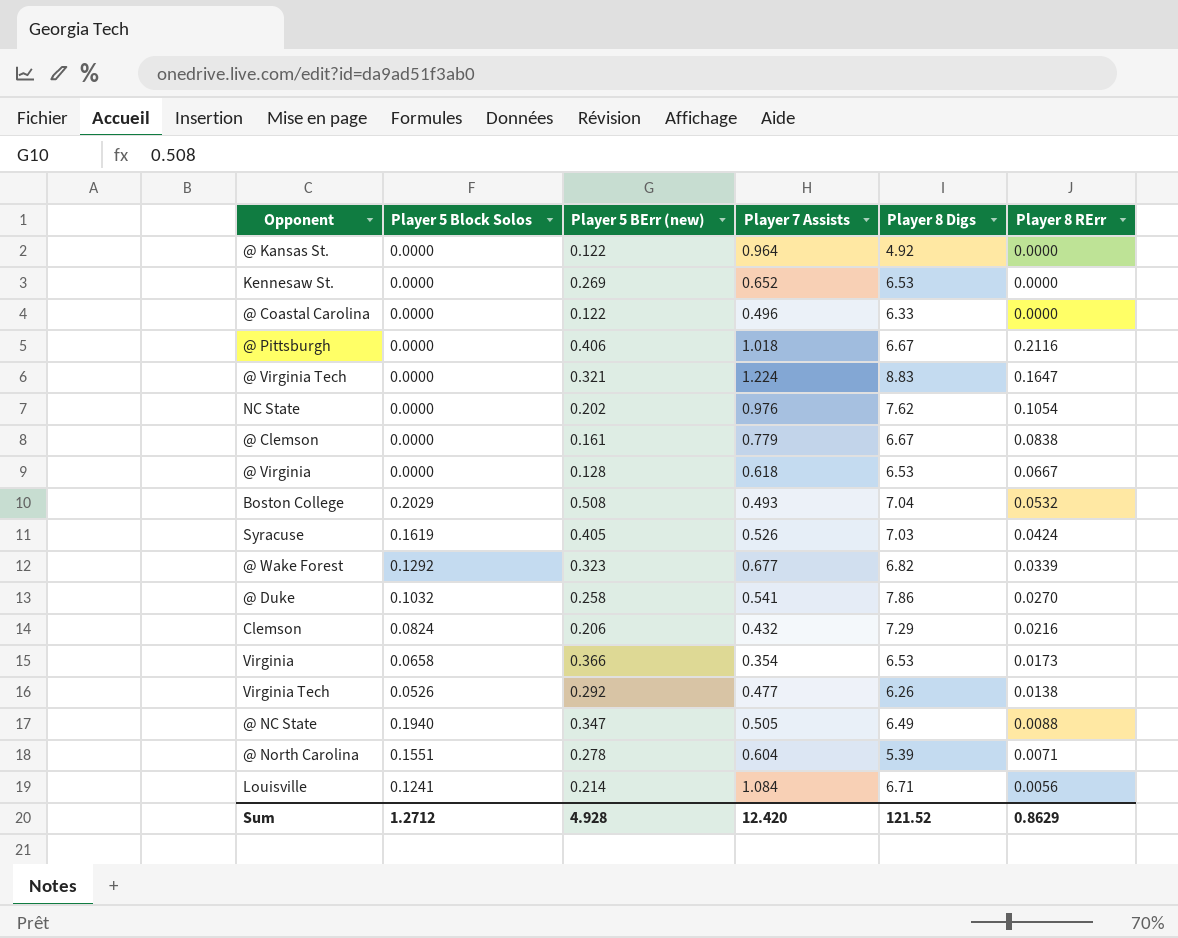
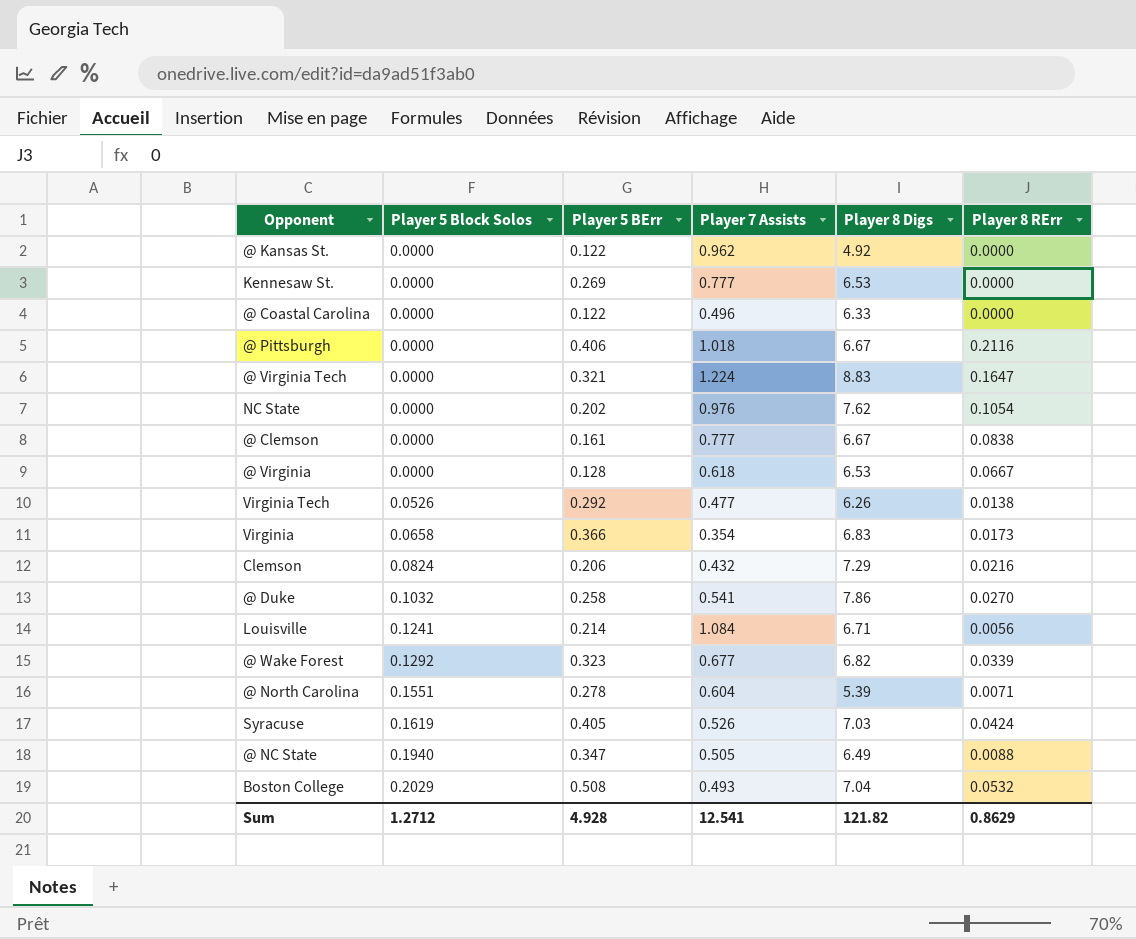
row order: none -> Player 5 Block Solos ascending
column name: Player 5 BErr (new) -> Player 5 BErr
@ Kansas St. | Player 7 Assists: 0.964 -> 0.962
Kennesaw St. | Player 7 Assists: 0.652 -> 0.777
@ Clemson | Player 7 Assists: 0.779 -> 0.777
Virginia | Player 8 Digs: 6.53 -> 6.83
Sum | Player 7 Assists: 12.420 -> 12.541
Sum | Player 8 Digs: 121.52 -> 121.82

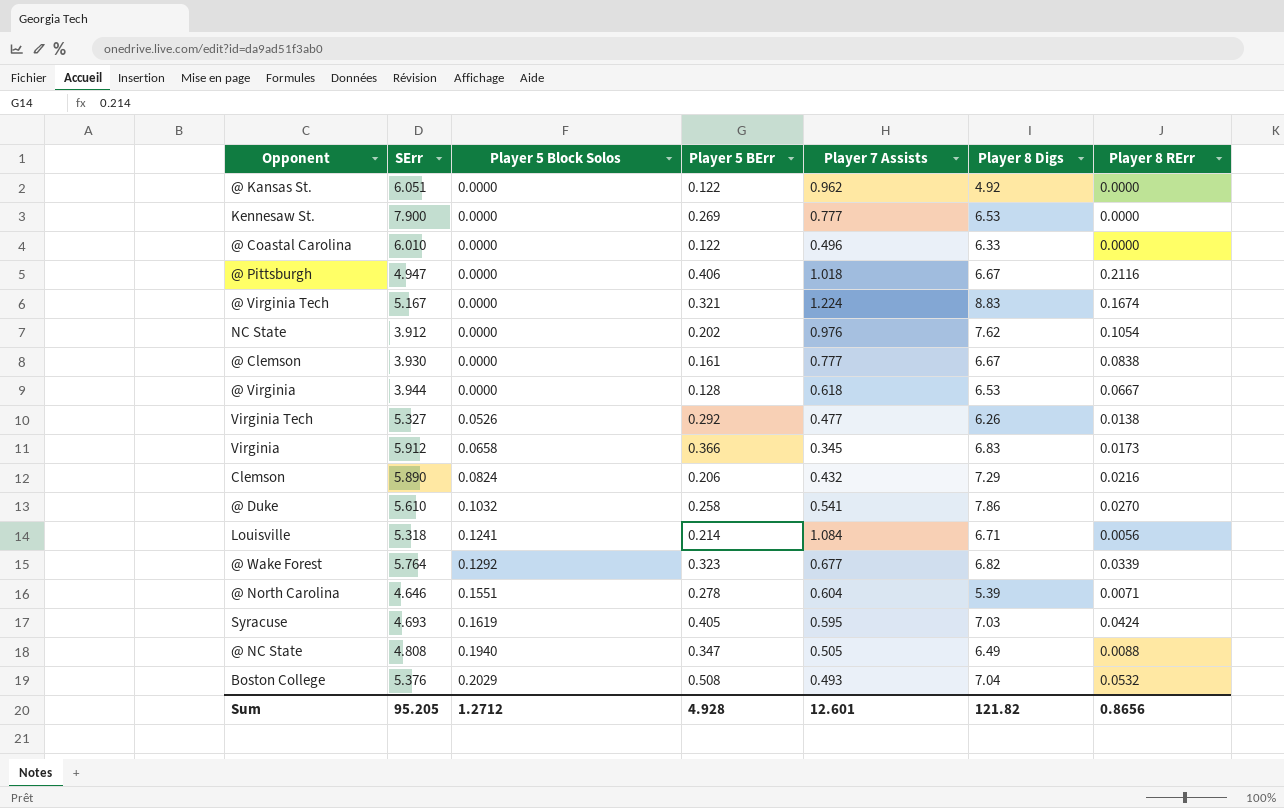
column SErr | position: none -> 2
@ Virginia Tech | Player 8 RErr: 0.1647 -> 0.1674
Virginia | Player 7 Assists: 0.354 -> 0.345
Syracuse | Player 7 Assists: 0.526 -> 0.595
Sum | Player 7 Assists: 12.541 -> 12.601
Sum | Player 8 RErr: 0.8629 -> 0.8656

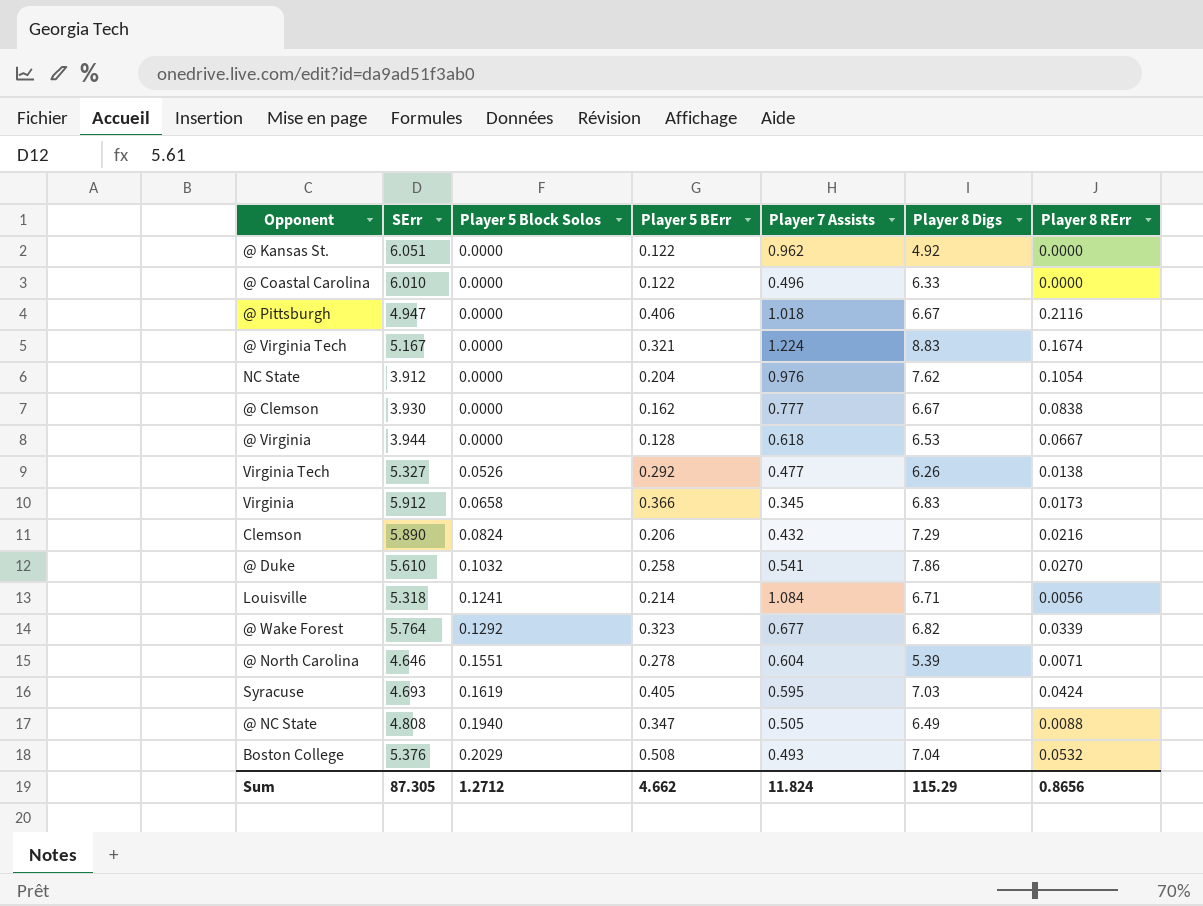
row Kennesaw St.: 7.900 | 0.0000 | 0.269 | 0.777 | 6.53 | 0.0000 -> none
NC State | Player 5 BErr: 0.202 -> 0.204
@ Clemson | Player 5 BErr: 0.161 -> 0.162
Sum | SErr: 95.205 -> 87.305
Sum | Player 5 BErr: 4.928 -> 4.662
Sum | Player 7 Assists: 12.601 -> 11.824
Sum | Player 8 Digs: 121.82 -> 115.29

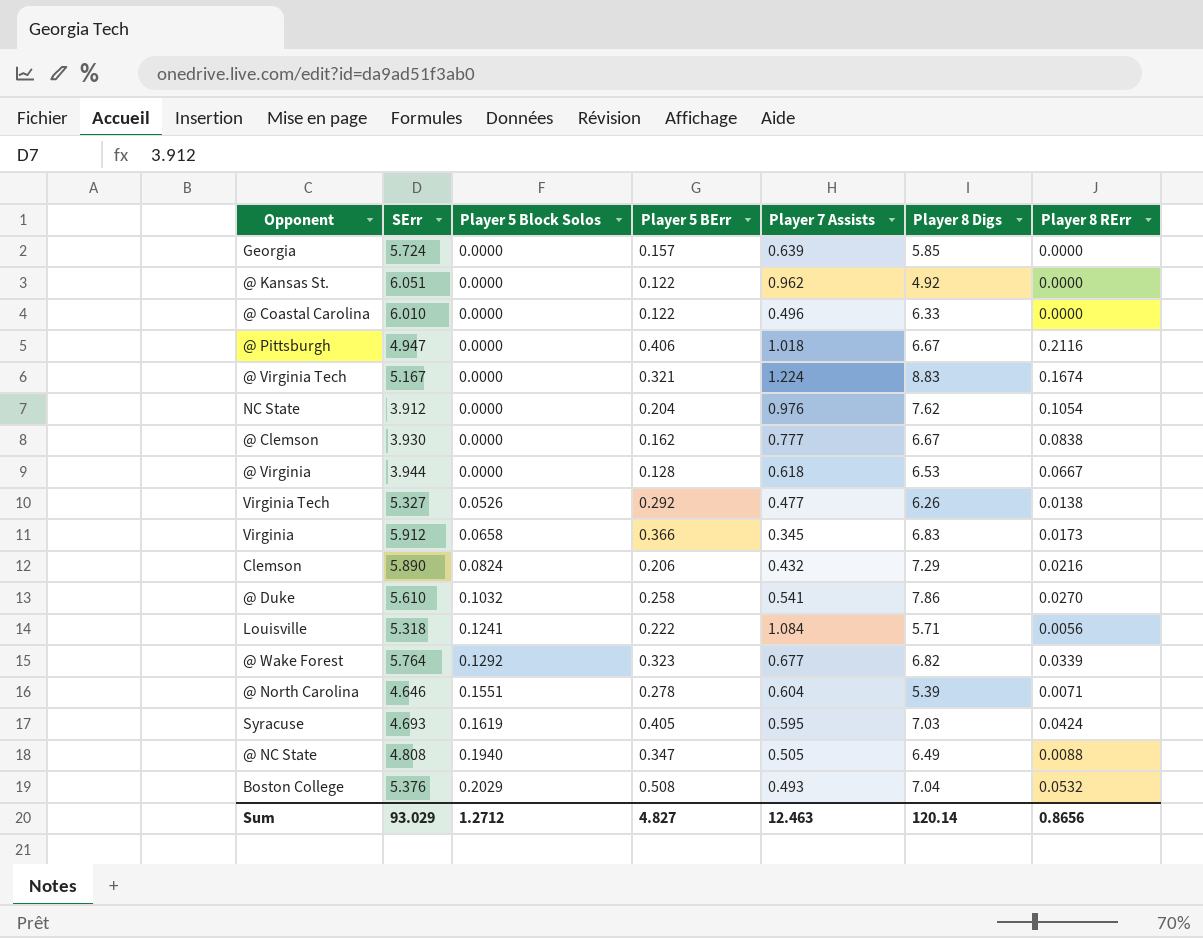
row Georgia: none -> 5.724 | 0.0000 | 0.157 | 0.639 | 5.85 | 0.0000
Louisville | Player 5 BErr: 0.214 -> 0.222
Louisville | Player 8 Digs: 6.71 -> 5.71
Sum | SErr: 87.305 -> 93.029
Sum | Player 5 BErr: 4.662 -> 4.827
Sum | Player 7 Assists: 11.824 -> 12.463
Sum | Player 8 Digs: 115.29 -> 120.14

